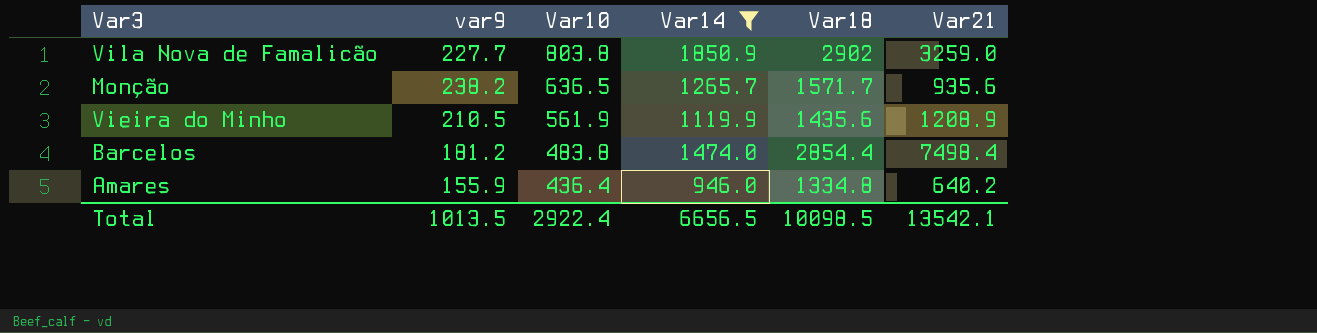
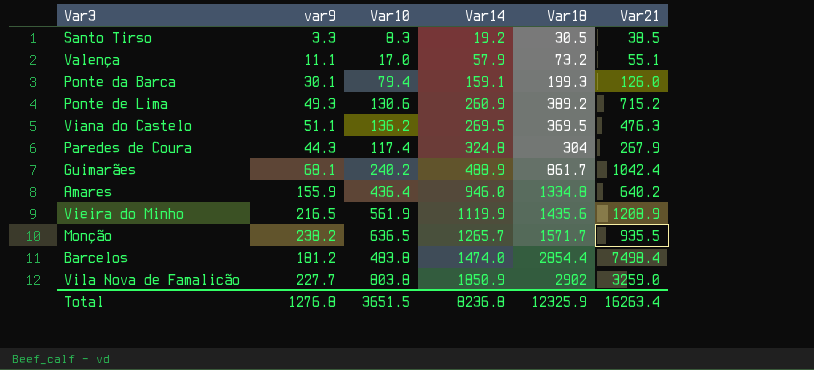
filter: Var14 >= 946.0 -> none
row order: Var10 descending -> Var14 ascending
Vieira do Minho | var9: 210.5 -> 216.5
Monção | Var21: 935.6 -> 935.5
Total | var9: 1013.5 -> 1276.8
Total | Var10: 2922.4 -> 3651.5
Total | Var14: 6656.5 -> 8236.8
Total | Var18: 10098.5 -> 12325.9
Total | Var21: 13542.1 -> 16263.4

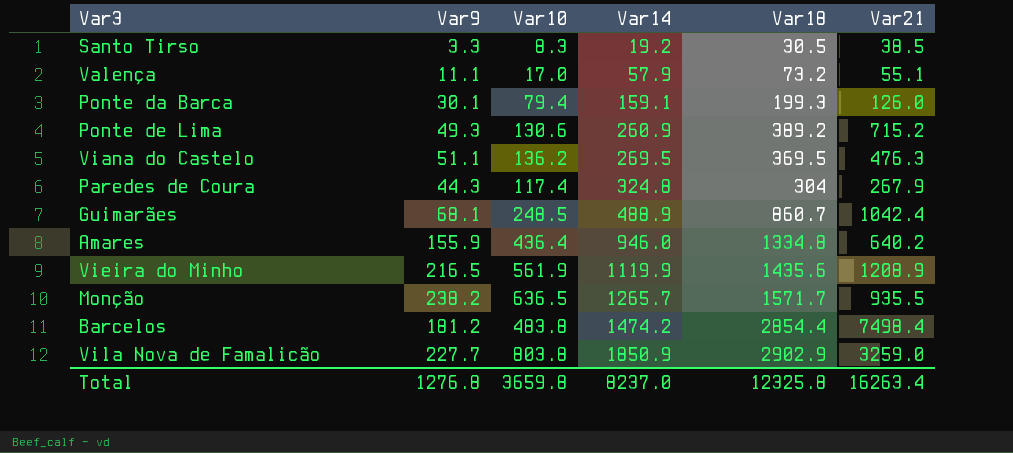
column name: var9 -> Var9
Guimarães | Var10: 240.2 -> 248.5
Guimarães | Var18: 861.7 -> 860.7
Barcelos | Var14: 1474.0 -> 1474.2
Vila Nova de Famalicão | Var18: 2902 -> 2902.9
Total | Var10: 3651.5 -> 3659.8
Total | Var14: 8236.8 -> 8237.0
Total | Var18: 12325.9 -> 12325.8

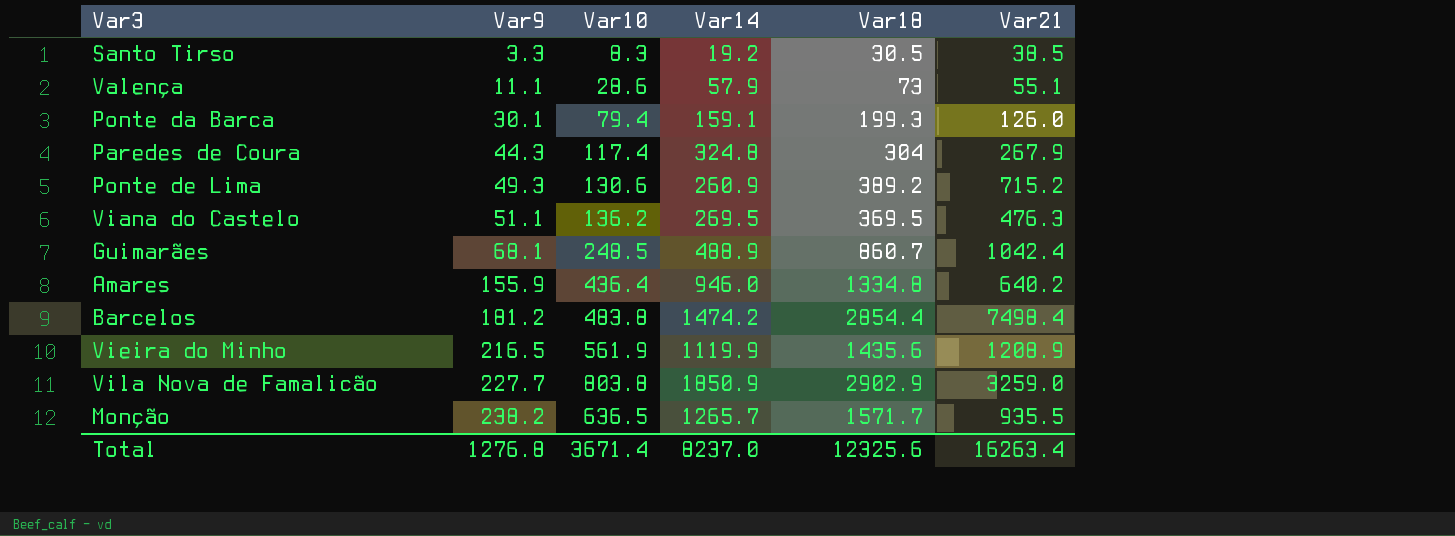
row order: Var14 ascending -> Var9 ascending
Valença | Var10: 17.0 -> 28.6
Valença | Var18: 73.2 -> 73
Total | Var10: 3659.8 -> 3671.4
Total | Var18: 12325.8 -> 12325.6

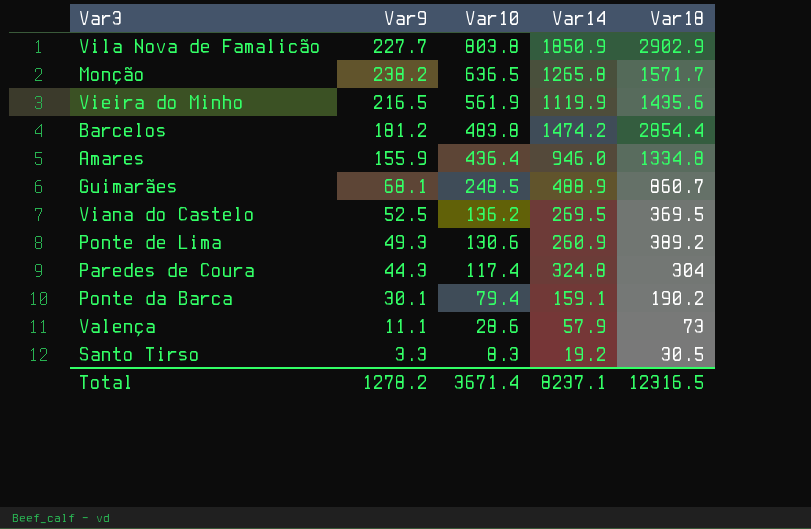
row order: Var9 ascending -> Var10 descending
column Var21 | position: 6 -> none
Monção | Var14: 1265.7 -> 1265.8
Viana do Castelo | Var9: 51.1 -> 52.5
Ponte da Barca | Var18: 199.3 -> 190.2
Total | Var9: 1276.8 -> 1278.2
Total | Var14: 8237.0 -> 8237.1
Total | Var18: 12325.6 -> 12316.5

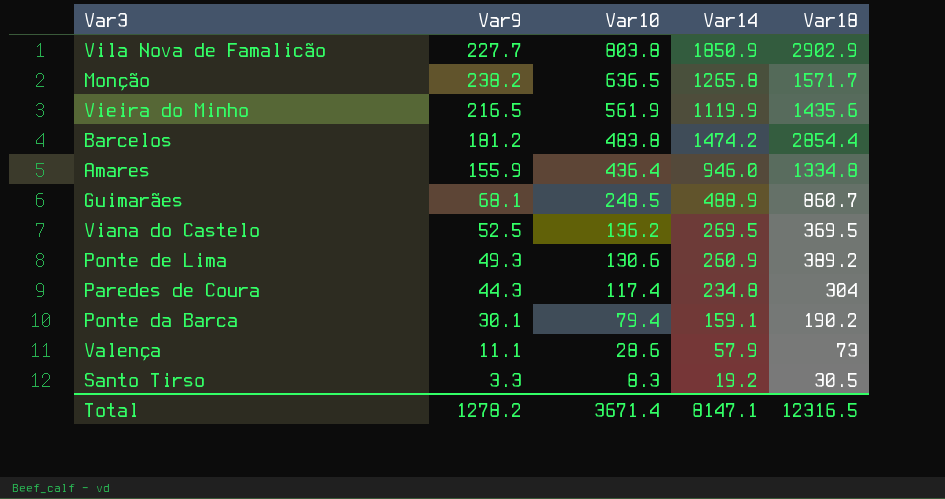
Paredes de Coura | Var14: 324.8 -> 234.8
Total | Var14: 8237.1 -> 8147.1

